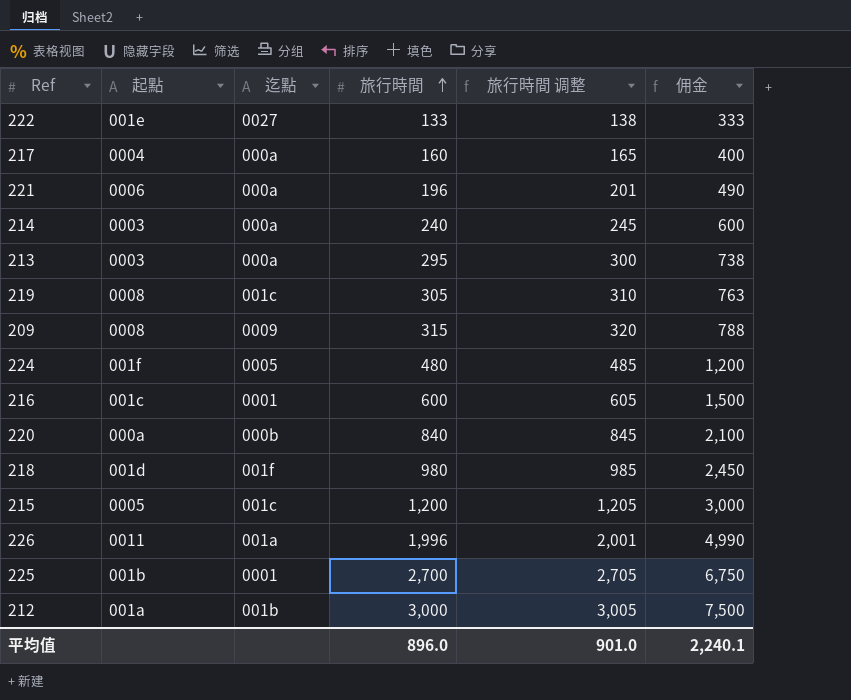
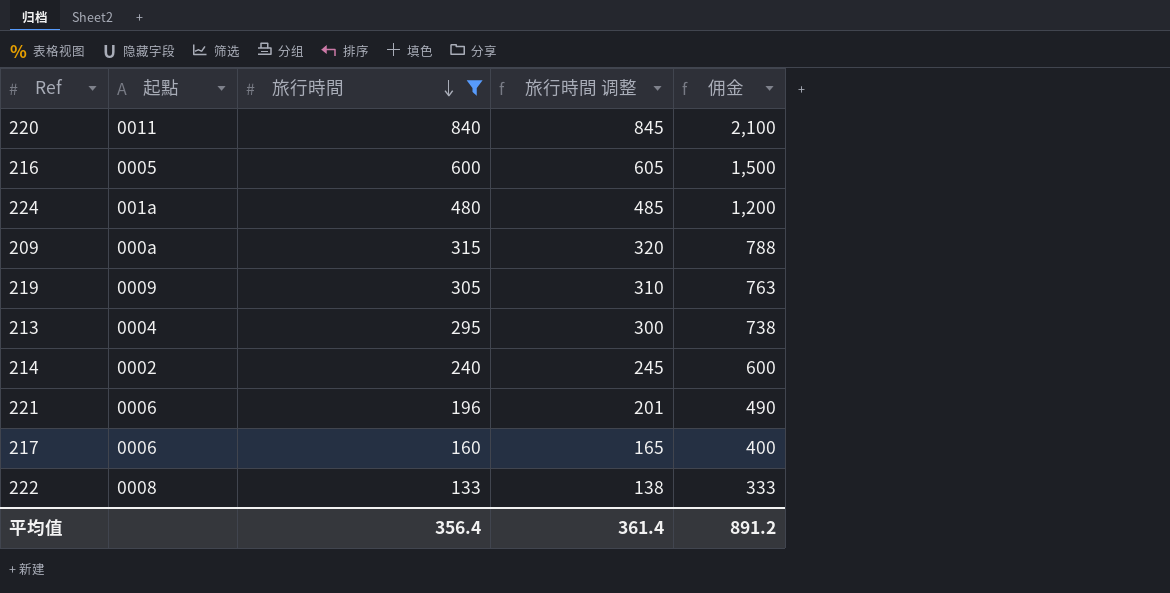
filter: none -> 旅行時間 <= 840
row order: 旅行時間 ascending -> 旅行時間 descending
column 迄點 | position: 3 -> none
220 | 起點: 000a -> 0011
216 | 起點: 001c -> 0005
224 | 起點: 001f -> 001a
209 | 起點: 0008 -> 000a
219 | 起點: 0008 -> 0009
213 | 起點: 0003 -> 0004
214 | 起點: 0003 -> 0002
217 | 起點: 0004 -> 0006
222 | 起點: 001e -> 0008
平均值 | 旅行時間: 896.0 -> 356.4
平均值 | 旅行時間 调整: 901.0 -> 361.4
平均值 | 佣金: 2,240.1 -> 891.2

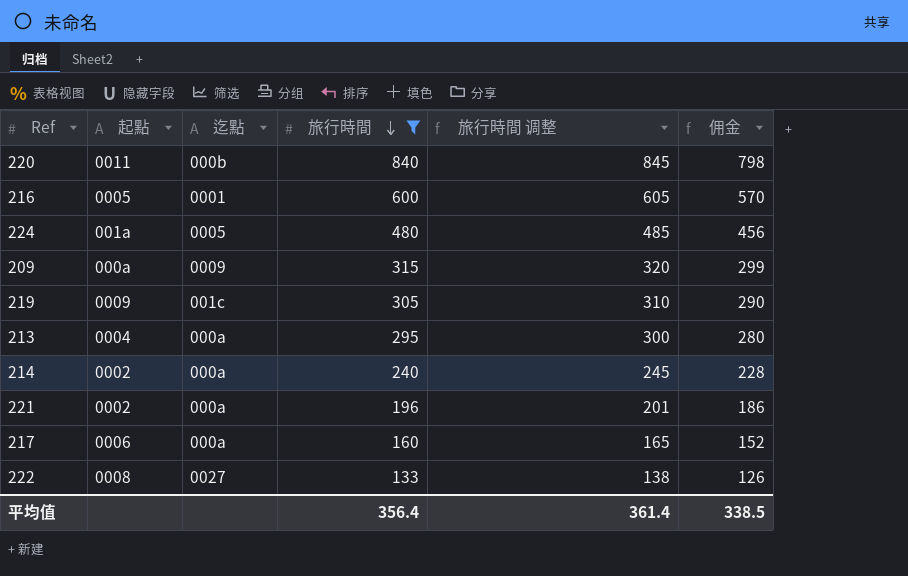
column 迄點 | position: none -> 3
column 佣金 | formula: [旅行時間] * 2.5 -> [旅行時間] * 0.95
221 | 起點: 0006 -> 0002
平均值 | 佣金: 891.2 -> 338.5

